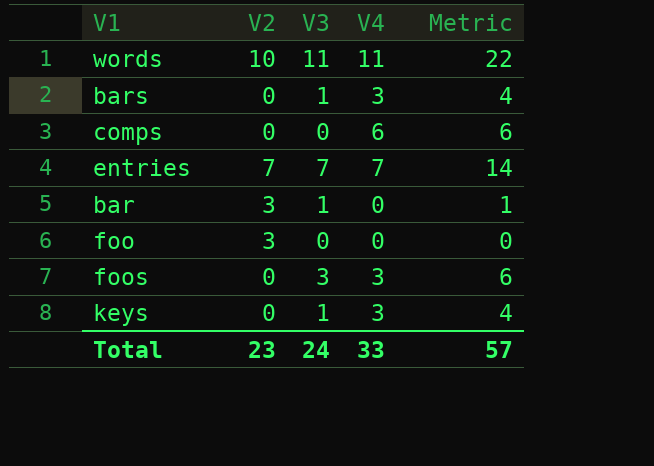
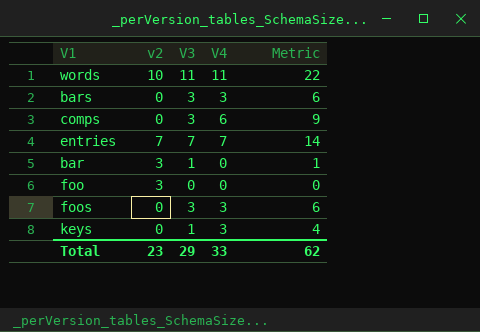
column name: V2 -> v2
bars | V3: 1 -> 3
bars | Metric: 4 -> 6
comps | V3: 0 -> 3
comps | Metric: 6 -> 9
Total | V3: 24 -> 29
Total | Metric: 57 -> 62

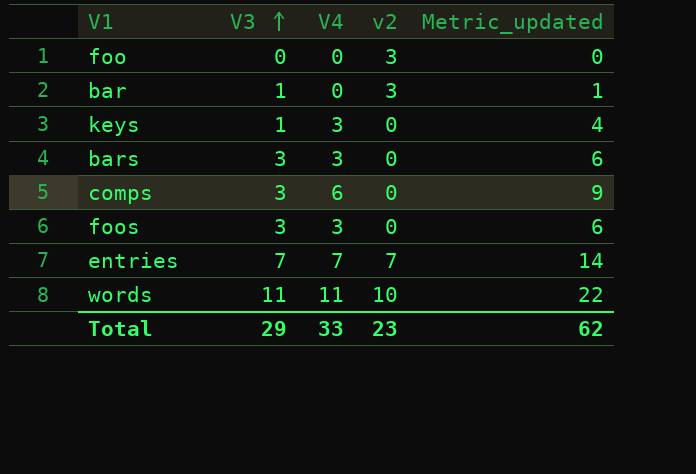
row order: none -> V3 ascending
column v2 | position: 2 -> 4
column name: Metric -> Metric_updated

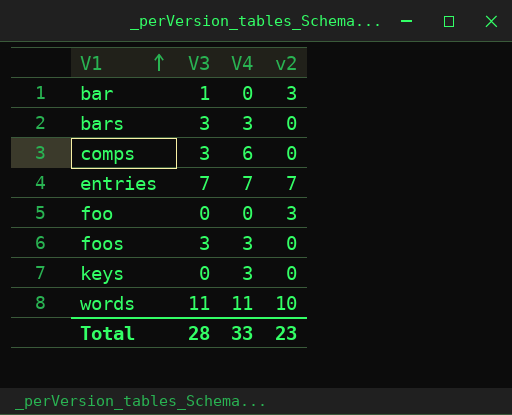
row order: V3 ascending -> V1 ascending
column Metric_updated | formula: [V3] + [V4] -> none
keys | V3: 1 -> 0
Total | V3: 29 -> 28

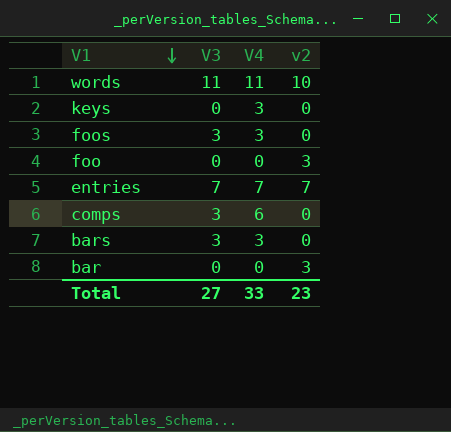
row order: V1 ascending -> V1 descending
bar | V3: 1 -> 0
Total | V3: 28 -> 27

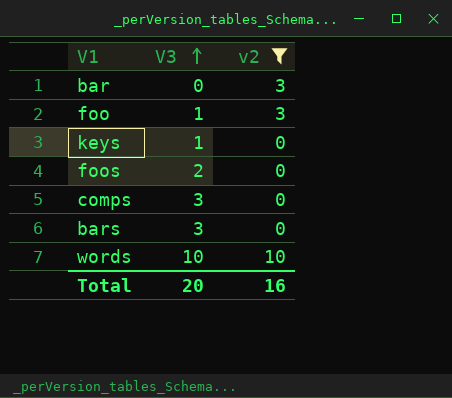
filter: none -> v2 != 7
row order: V1 descending -> V3 ascending
column V4 | position: 3 -> none
foo | V3: 0 -> 1
keys | V3: 0 -> 1
foos | V3: 3 -> 2
words | V3: 11 -> 10
Total | V3: 27 -> 20
Total | v2: 23 -> 16

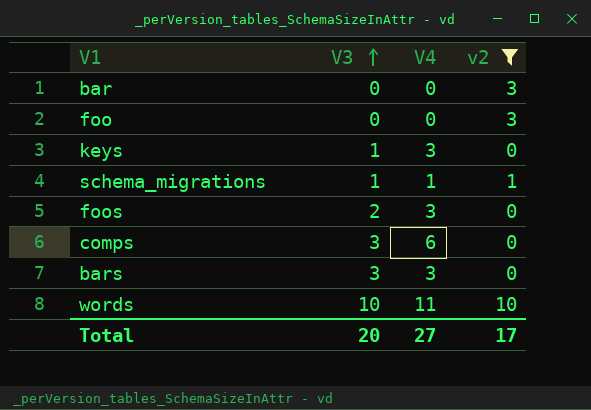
column V4 | position: none -> 3
foo | V3: 1 -> 0
row schema_migrations: none -> 1 | 1 | 1
Total | v2: 16 -> 17

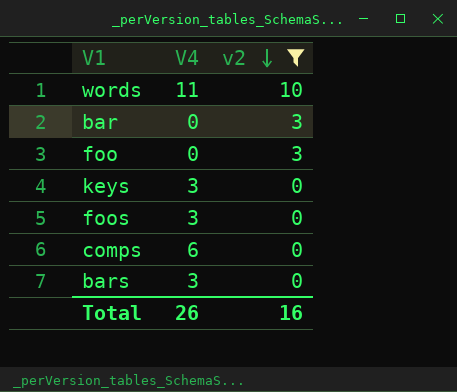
row order: V3 ascending -> v2 descending
column V3 | position: 2 -> none
row schema_migrations: 1 | 1 | 1 -> none
Total | V4: 27 -> 26
Total | v2: 17 -> 16

